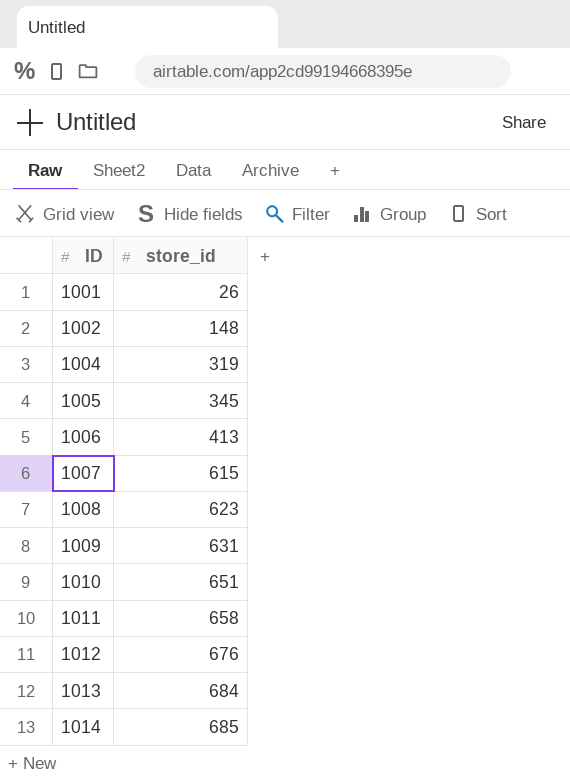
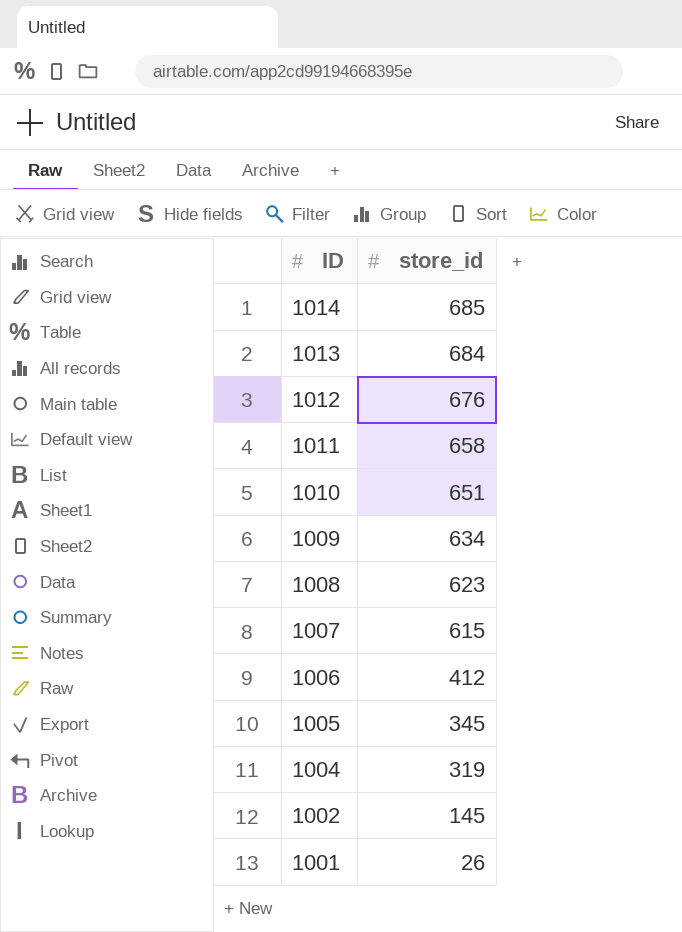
row order: ID ascending -> ID descending
1009 | store_id: 631 -> 634
1006 | store_id: 413 -> 412
1002 | store_id: 148 -> 145

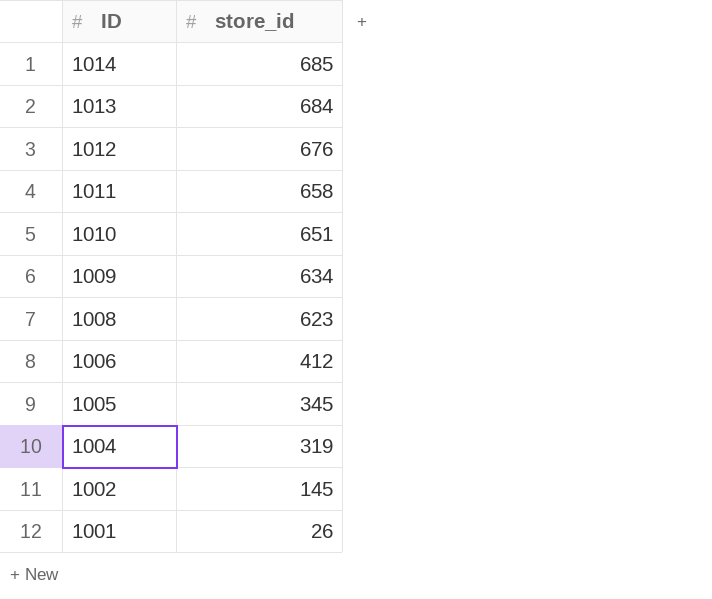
row 1007: 615 -> none

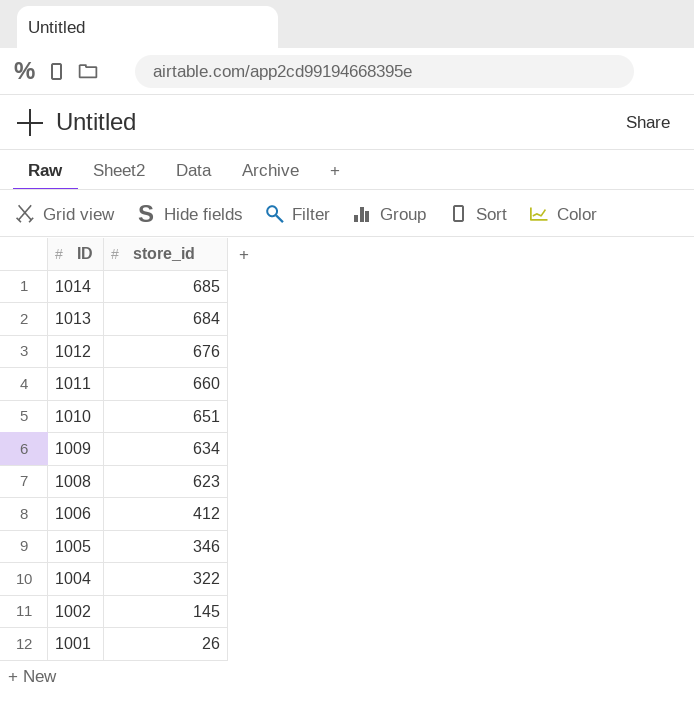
1011 | store_id: 658 -> 660
1005 | store_id: 345 -> 346
1004 | store_id: 319 -> 322

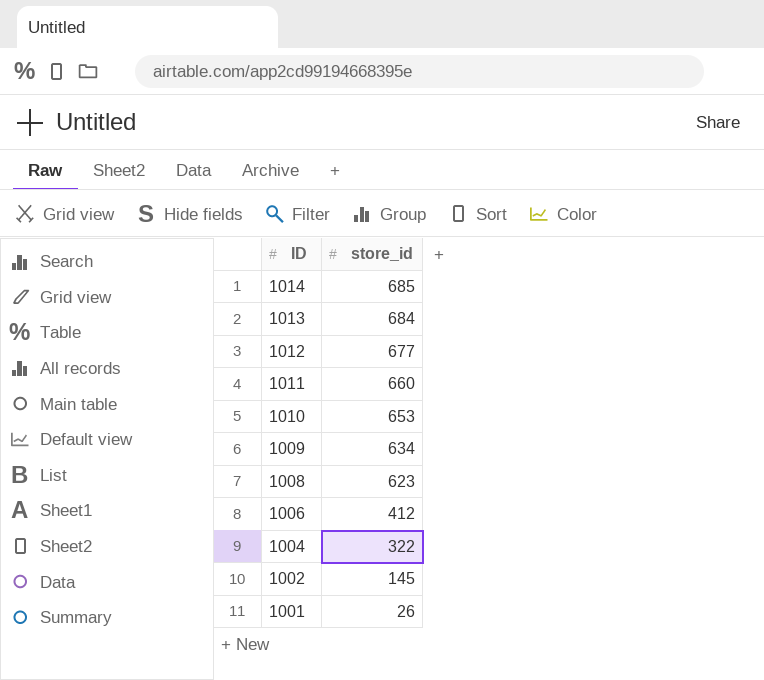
row 1005: 346 -> none
1012 | store_id: 676 -> 677
1010 | store_id: 651 -> 653

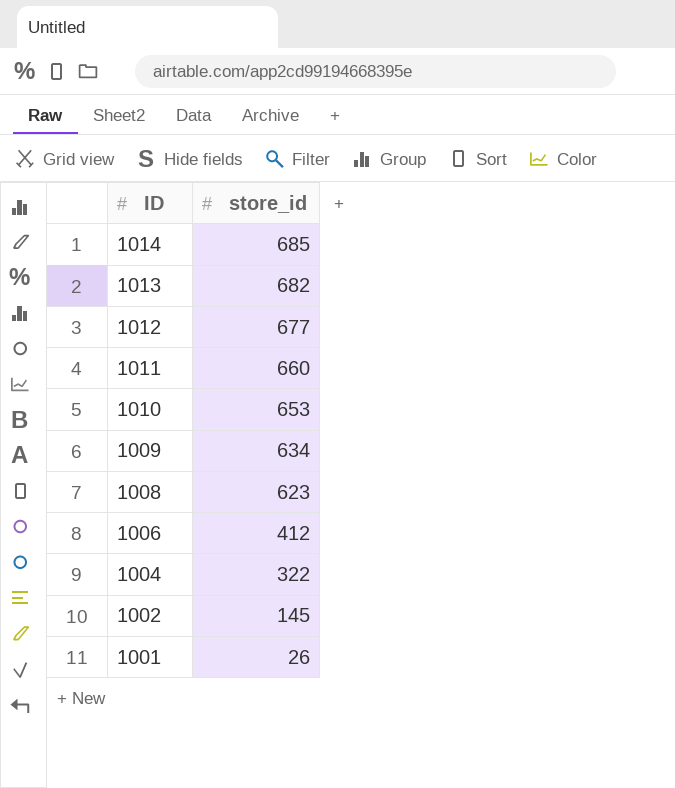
1013 | store_id: 684 -> 682

